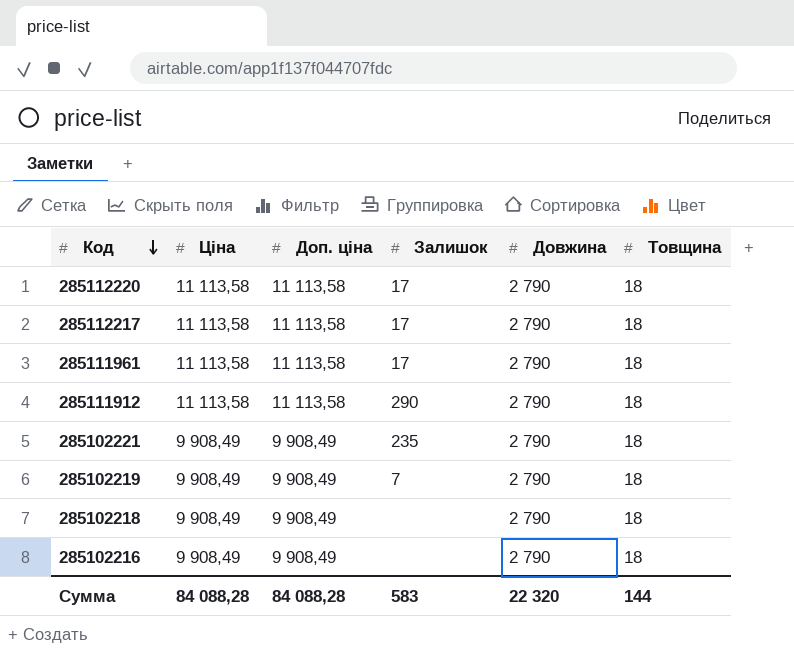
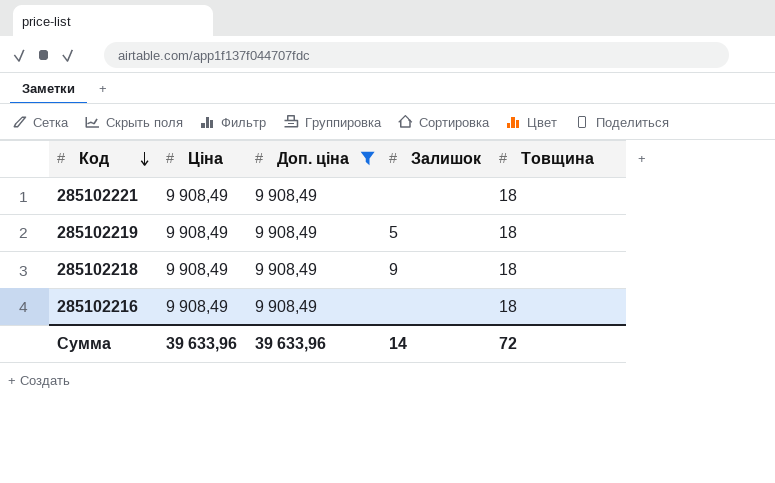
filter: none -> Доп. ціна = 9 908,49
column Довжина | position: 5 -> none
285102221 | Залишок: 235 -> none
285102219 | Залишок: 7 -> 5
285102218 | Залишок: none -> 9
Сумма | Ціна: 84 088,28 -> 39 633,96
Сумма | Доп. ціна: 84 088,28 -> 39 633,96
Сумма | Залишок: 583 -> 14
Сумма | Товщина: 144 -> 72

